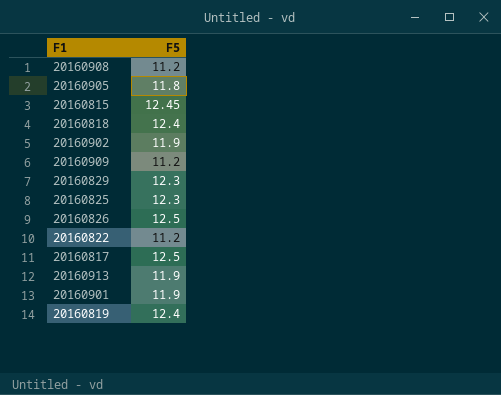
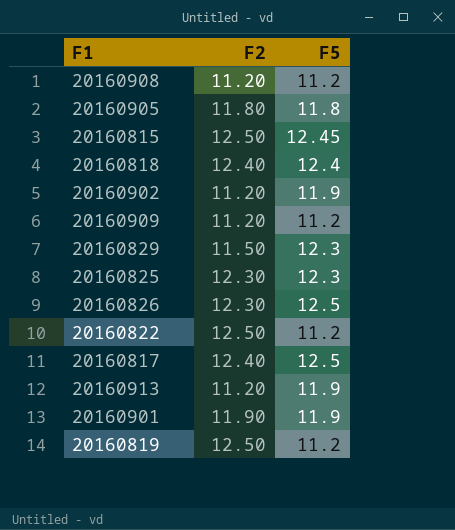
column F2 | position: none -> 2
20160819 | F5: 12.4 -> 11.2

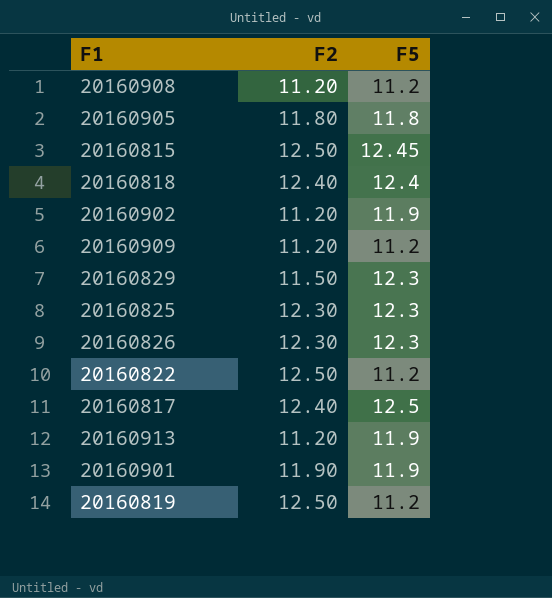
20160826 | F5: 12.5 -> 12.3

